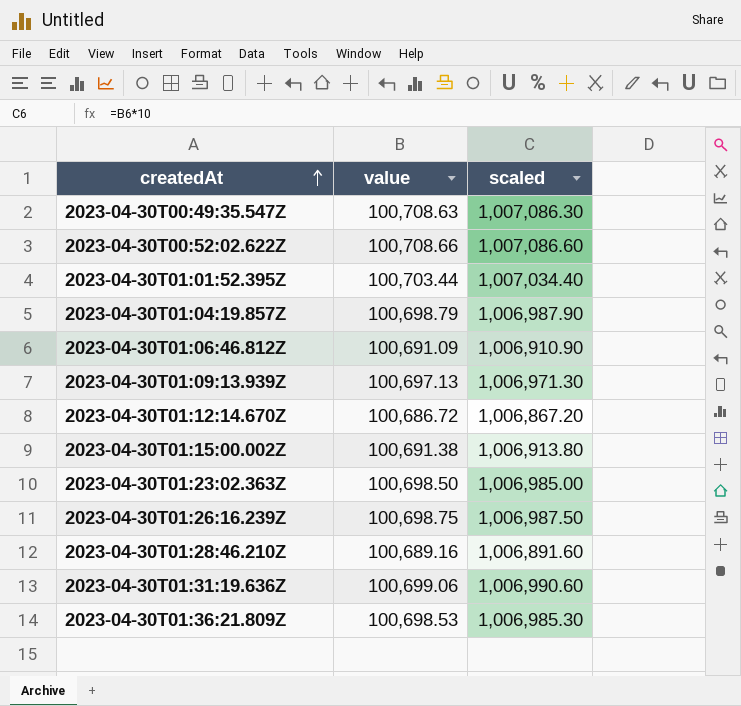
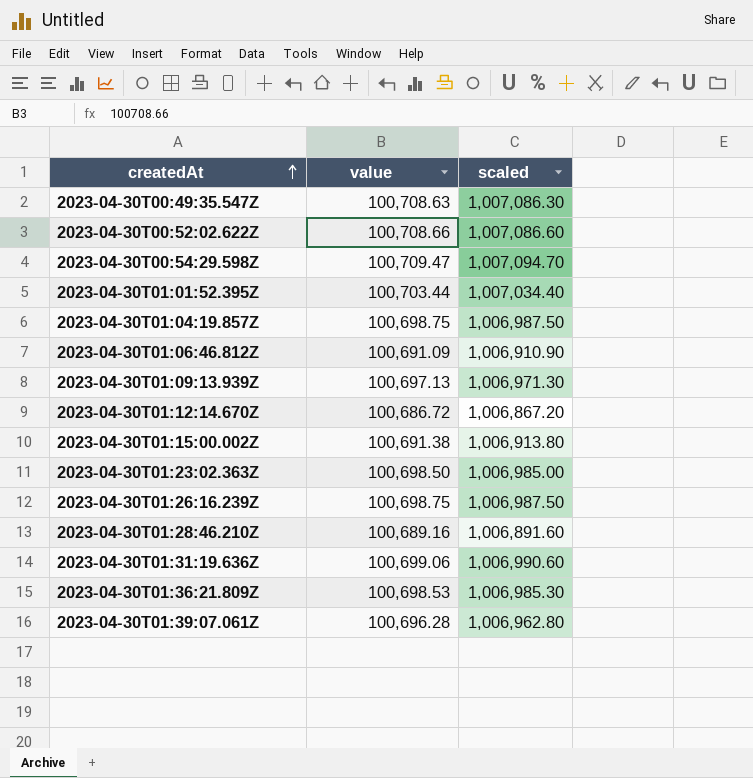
row 2023-04-30T00:54:29.598Z: none -> 100,709.47 | 1,007,094.70
2023-04-30T01:04:19.857Z | value: 100,698.79 -> 100,698.75
2023-04-30T01:04:19.857Z | scaled: 1,006,987.90 -> 1,006,987.50
row 2023-04-30T01:39:07.061Z: none -> 100,696.28 | 1,006,962.80

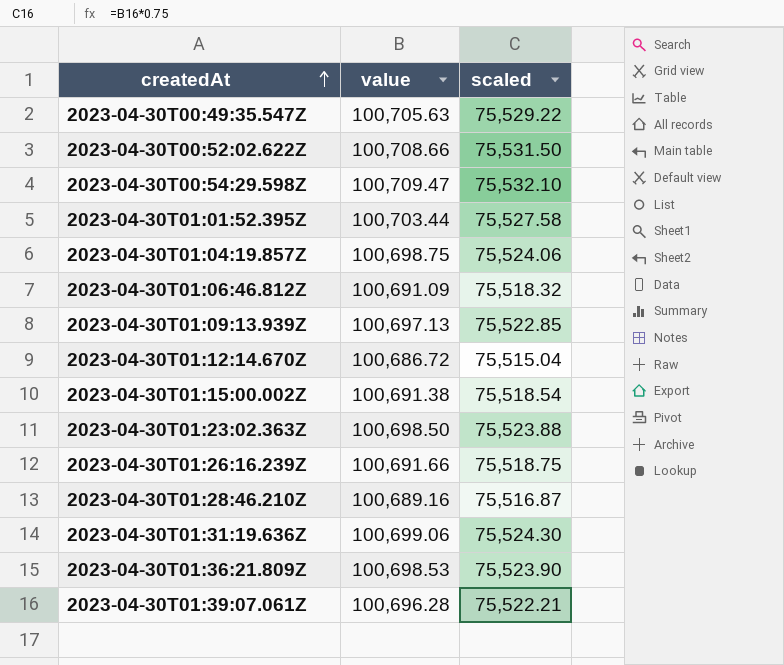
column scaled | formula: [value] * 10 -> [value] * 0.75
2023-04-30T00:49:35.547Z | value: 100,708.63 -> 100,705.63
2023-04-30T01:26:16.239Z | value: 100,698.75 -> 100,691.66

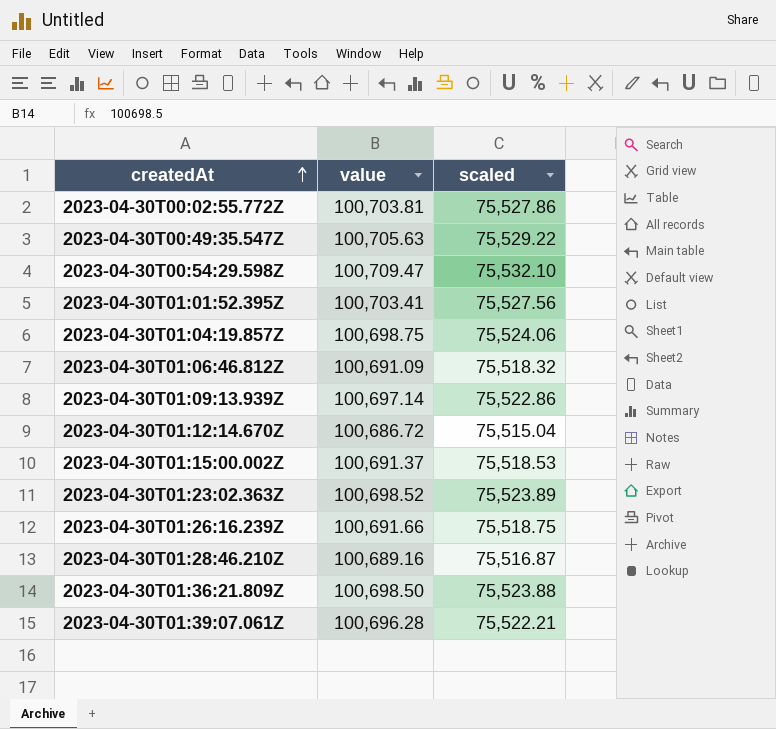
row 2023-04-30T00:52:02.622Z: 100,708.66 | 75,531.50 -> none
row 2023-04-30T01:31:19.636Z: 100,699.06 | 75,524.30 -> none
row 2023-04-30T00:02:55.772Z: none -> 100,703.81 | 75,527.86
2023-04-30T01:01:52.395Z | value: 100,703.44 -> 100,703.41
2023-04-30T01:01:52.395Z | scaled: 75,527.58 -> 75,527.56
2023-04-30T01:09:13.939Z | value: 100,697.13 -> 100,697.14
2023-04-30T01:09:13.939Z | scaled: 75,522.85 -> 75,522.86
2023-04-30T01:15:00.002Z | value: 100,691.38 -> 100,691.37
2023-04-30T01:15:00.002Z | scaled: 75,518.54 -> 75,518.53
2023-04-30T01:23:02.363Z | value: 100,698.50 -> 100,698.52
2023-04-30T01:23:02.363Z | scaled: 75,523.88 -> 75,523.89
2023-04-30T01:36:21.809Z | value: 100,698.53 -> 100,698.50
2023-04-30T01:36:21.809Z | scaled: 75,523.90 -> 75,523.88

